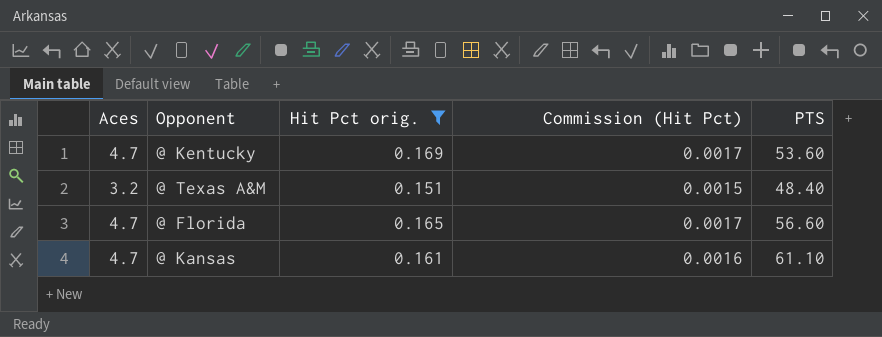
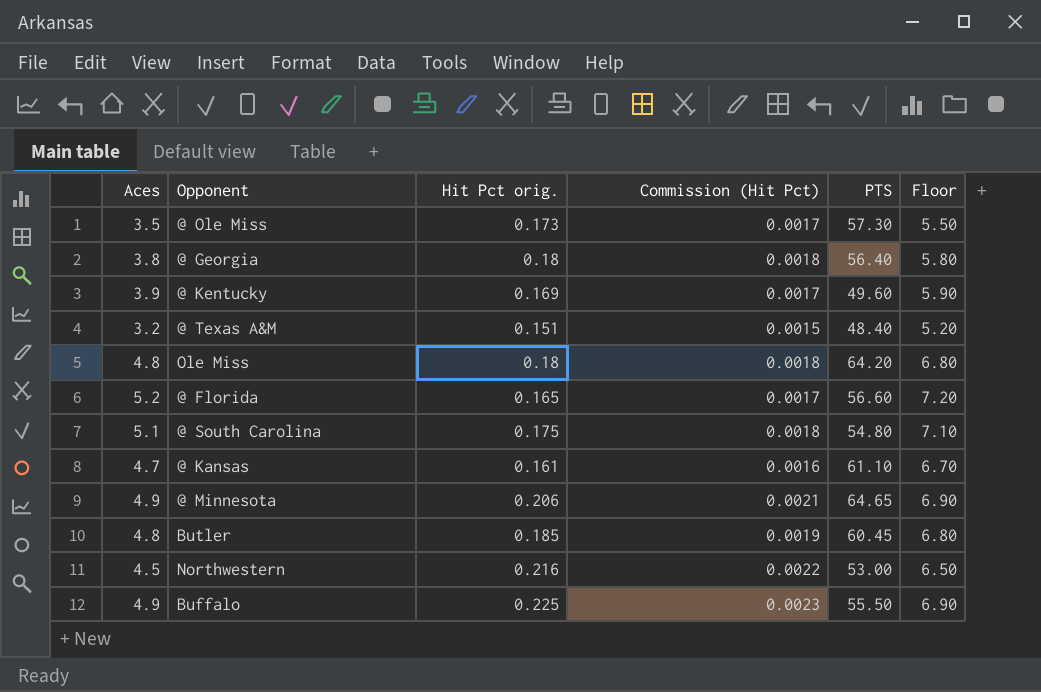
filter: Hit Pct orig. <= 0.169 -> none
column Floor | formula: none -> [Aces] + 2
@ Kentucky | Aces: 4.7 -> 3.9
@ Kentucky | PTS: 53.60 -> 49.60
@ Florida | Aces: 4.7 -> 5.2

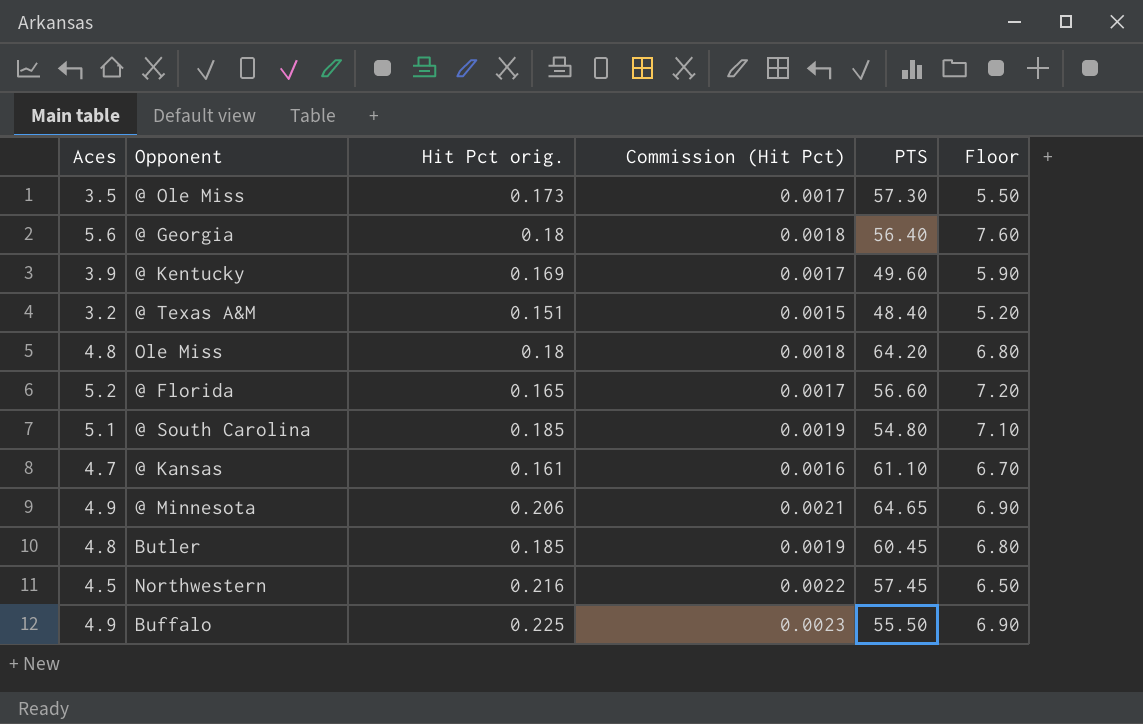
@ Georgia | Aces: 3.8 -> 5.6
@ Georgia | Floor: 5.80 -> 7.60
@ South Carolina | Hit Pct orig.: 0.175 -> 0.185
@ South Carolina | Commission (Hit Pct): 0.0018 -> 0.0019
Northwestern | PTS: 53.00 -> 57.45

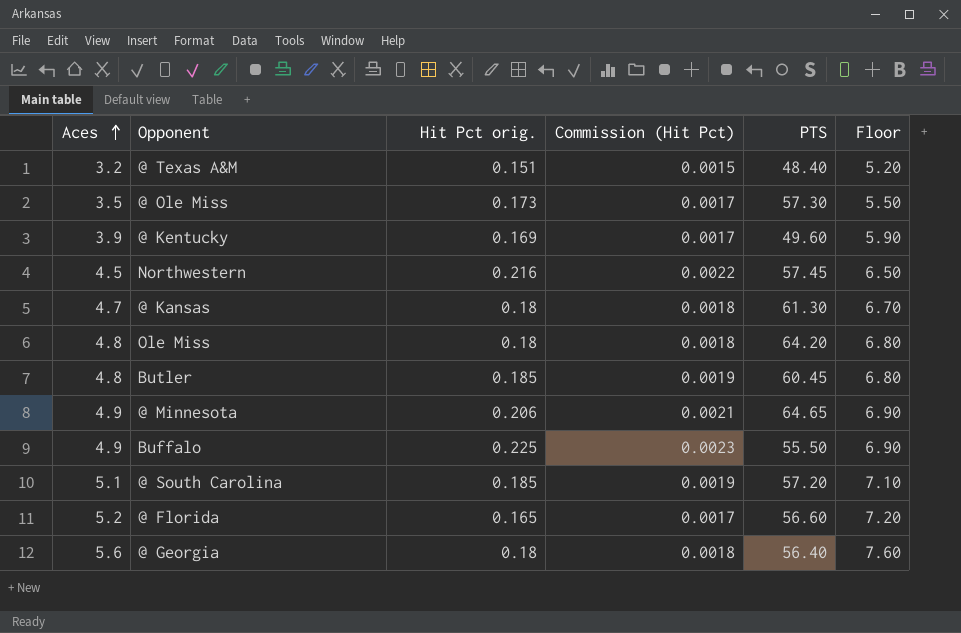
row order: none -> Aces ascending
@ Kansas | Hit Pct orig.: 0.161 -> 0.18
@ Kansas | Commission (Hit Pct): 0.0016 -> 0.0018
@ Kansas | PTS: 61.10 -> 61.30
@ South Carolina | PTS: 54.80 -> 57.20

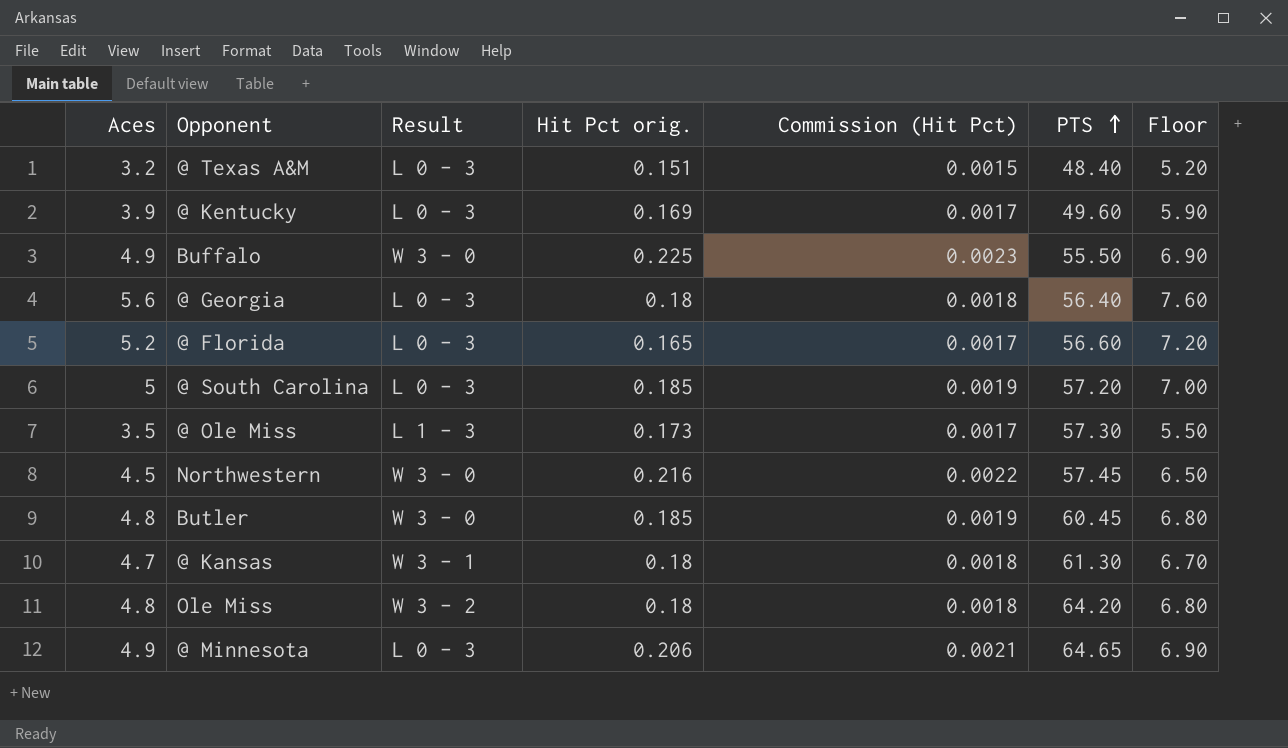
row order: Aces ascending -> PTS ascending
column Result | position: none -> 3
@ South Carolina | Aces: 5.1 -> 5
@ South Carolina | Floor: 7.10 -> 7.00

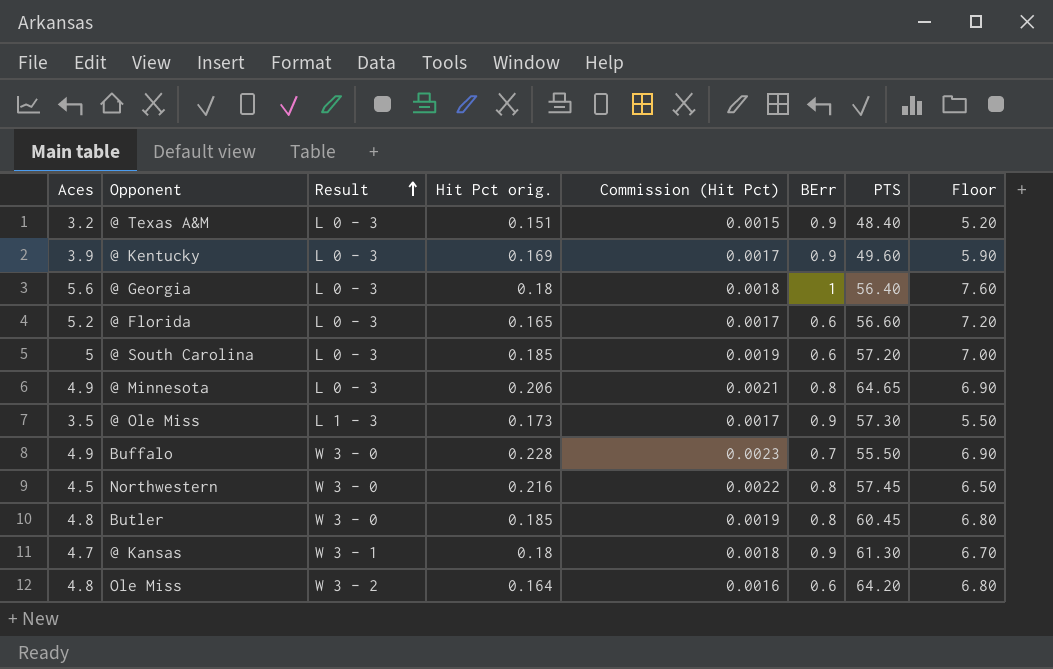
row order: PTS ascending -> Result ascending
column BErr | position: none -> 6
Buffalo | Hit Pct orig.: 0.225 -> 0.228
Ole Miss | Hit Pct orig.: 0.18 -> 0.164
Ole Miss | Commission (Hit Pct): 0.0018 -> 0.0016

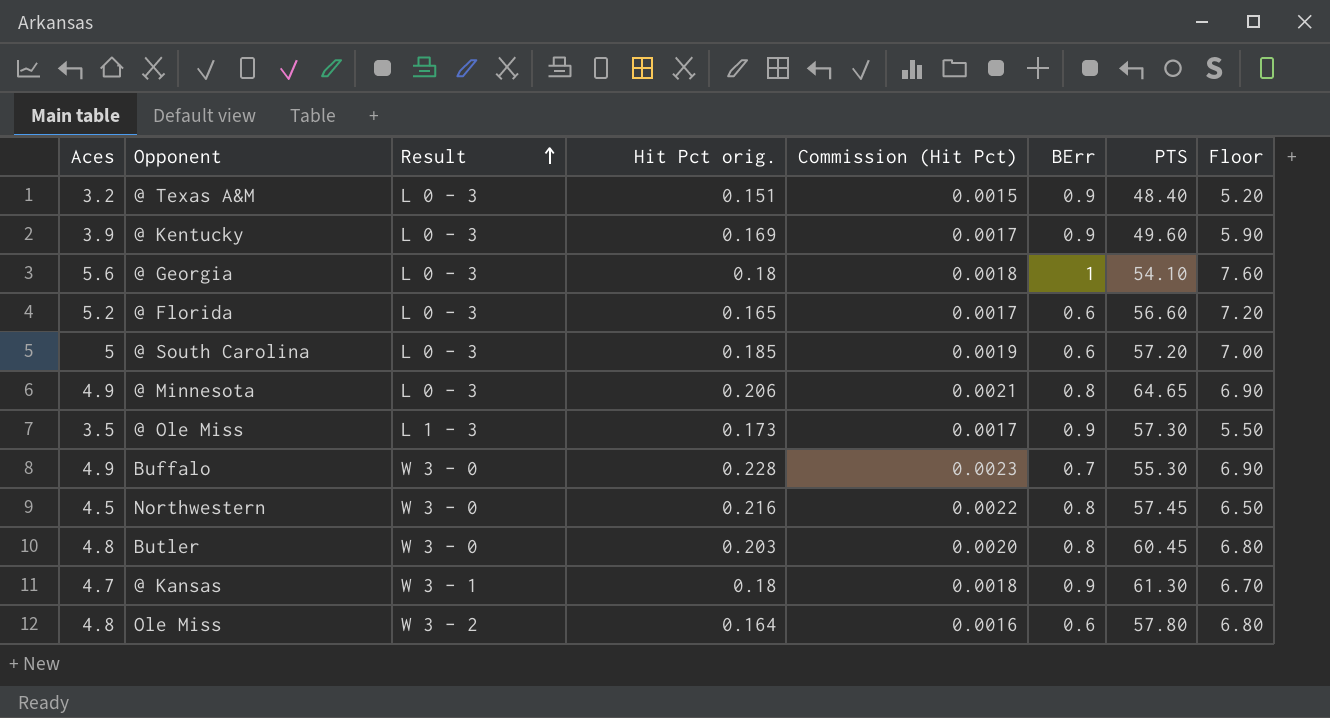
@ Georgia | PTS: 56.40 -> 54.10
Buffalo | PTS: 55.50 -> 55.30
Butler | Hit Pct orig.: 0.185 -> 0.203
Butler | Commission (Hit Pct): 0.0019 -> 0.0020
Ole Miss | PTS: 64.20 -> 57.80

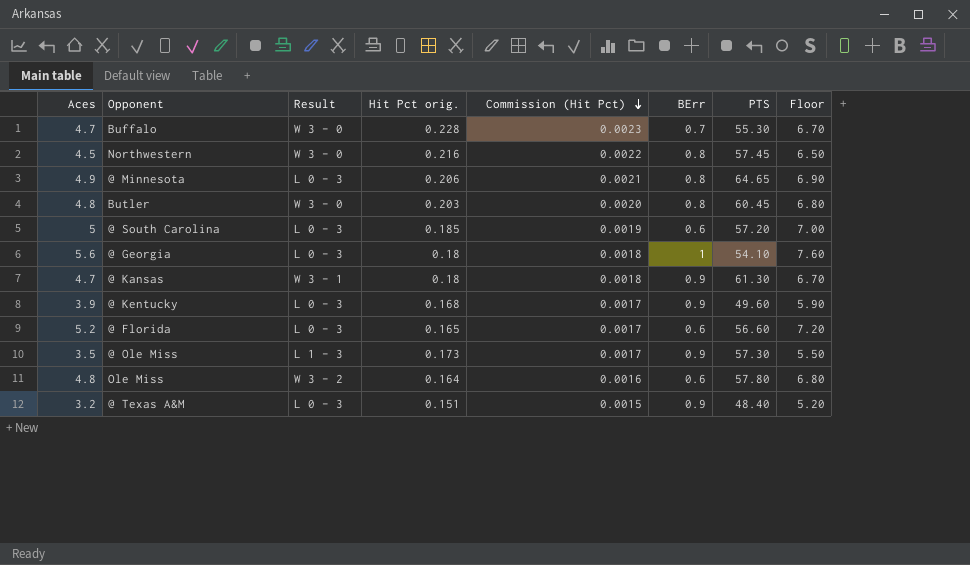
row order: Result ascending -> Commission (Hit Pct) descending
Buffalo | Aces: 4.9 -> 4.7
Buffalo | Floor: 6.90 -> 6.70
@ Kentucky | Hit Pct orig.: 0.169 -> 0.168

